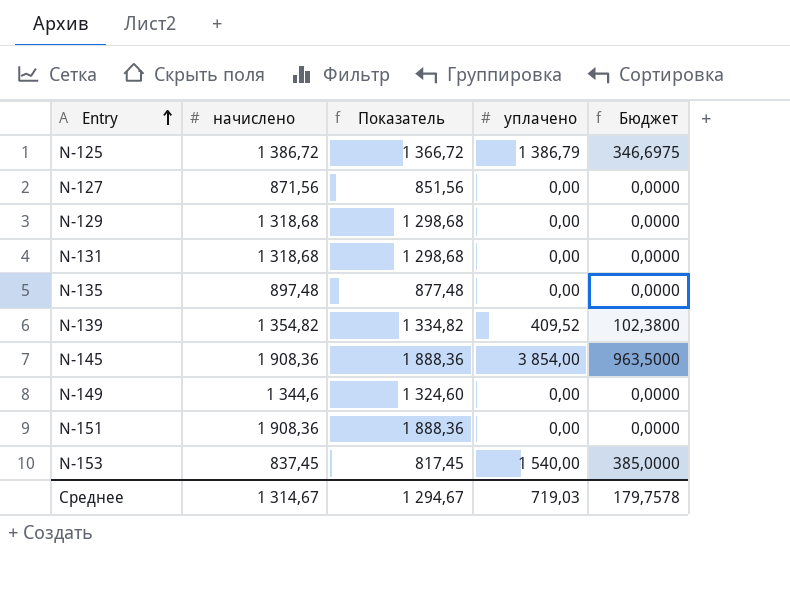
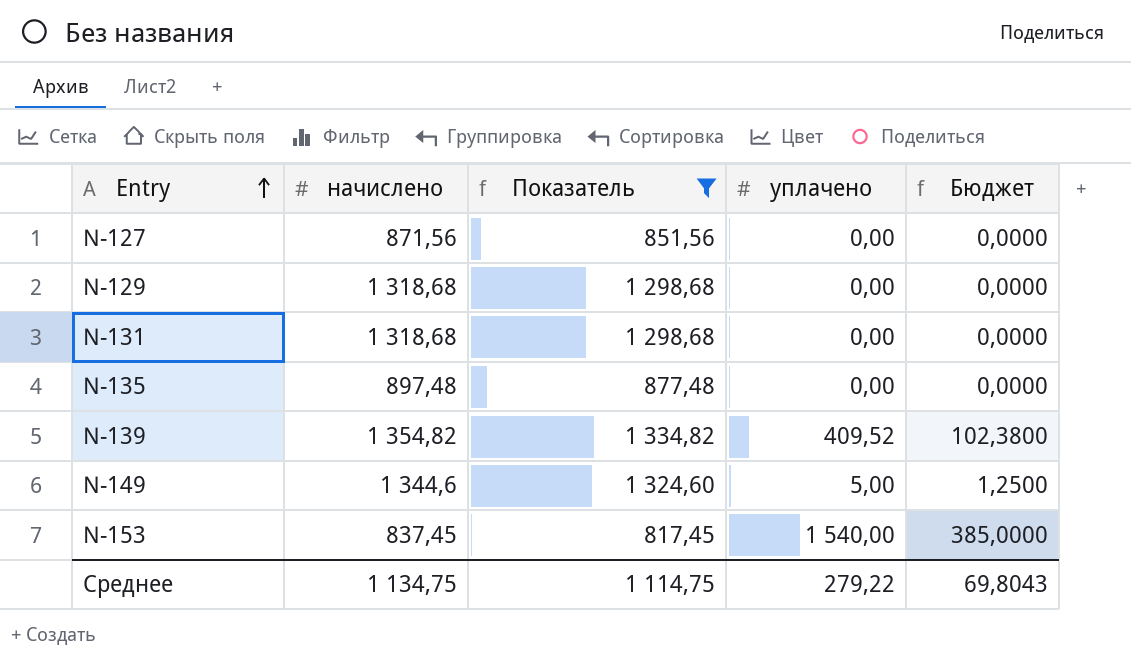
filter: none -> Показатель <= 1 334,82
N-149 | уплачено: 0,00 -> 5,00
N-149 | Бюджет: 0,0000 -> 1,2500
Среднее | начислено: 1 314,67 -> 1 134,75
Среднее | Показатель: 1 294,67 -> 1 114,75
Среднее | уплачено: 719,03 -> 279,22
Среднее | Бюджет: 179,7578 -> 69,8043

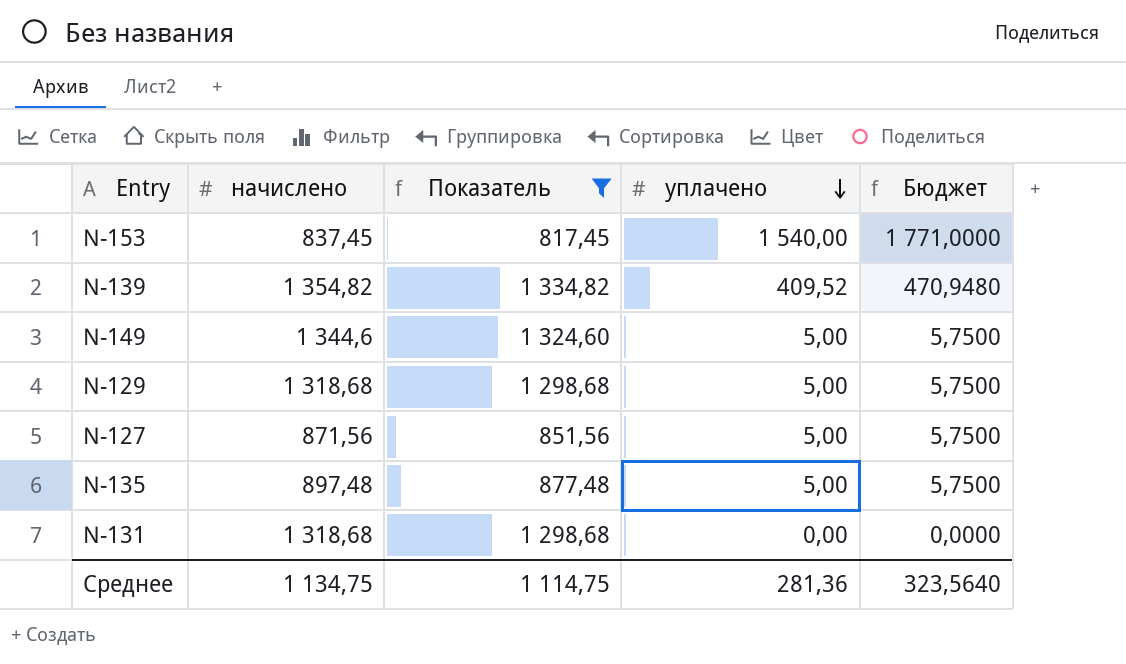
row order: Entry ascending -> уплачено descending
column Бюджет | formula: [уплачено] * 0,25 -> [уплачено] * 1,15
N-129 | уплачено: 0,00 -> 5,00
N-127 | уплачено: 0,00 -> 5,00
N-135 | уплачено: 0,00 -> 5,00
Среднее | уплачено: 279,22 -> 281,36
Среднее | Бюджет: 69,8043 -> 323,5640

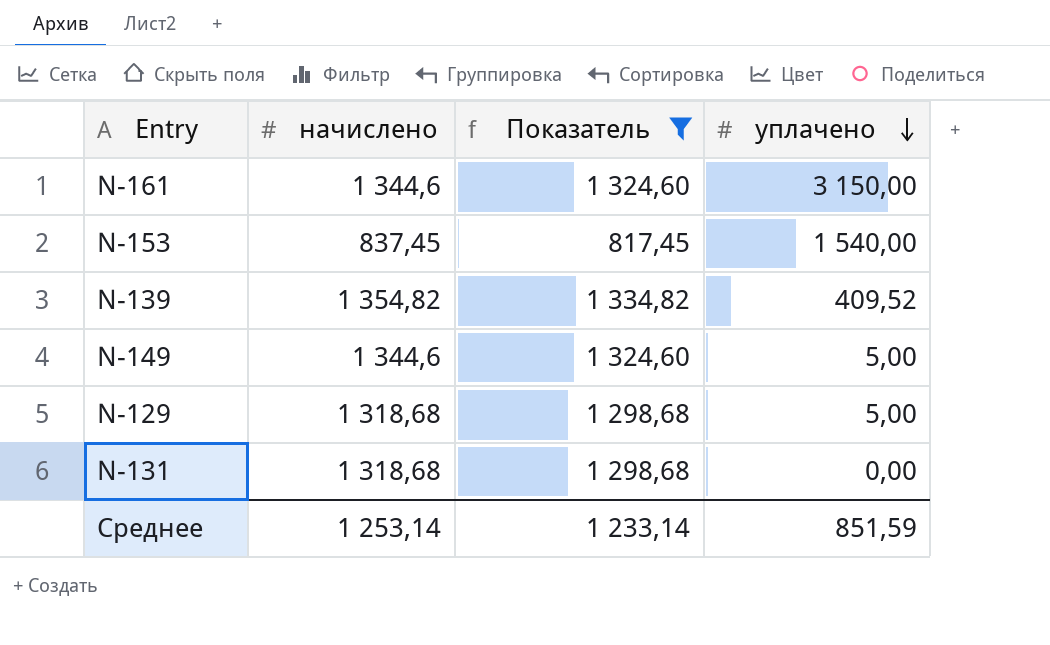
column Бюджет | formula: [уплачено] * 1,15 -> none
row N-127: 871,56 | 851,56 | 5,00 | 5,7500 -> none
row N-135: 897,48 | 877,48 | 5,00 | 5,7500 -> none
row N-161: none -> 1 344,6 | 1 324,60 | 3 150,00
Среднее | начислено: 1 134,75 -> 1 253,14
Среднее | Показатель: 1 114,75 -> 1 233,14
Среднее | уплачено: 281,36 -> 851,59

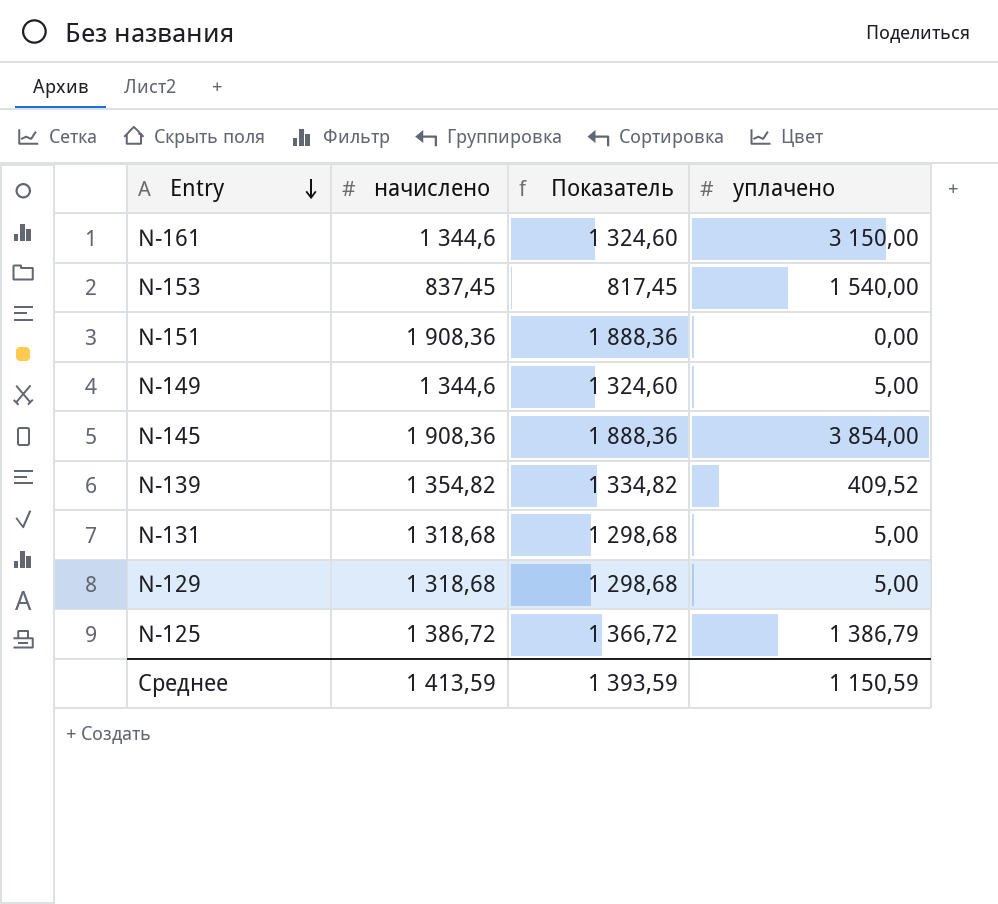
filter: Показатель <= 1 334,82 -> none
row order: уплачено descending -> Entry descending
N-131 | уплачено: 0,00 -> 5,00
Среднее | начислено: 1 253,14 -> 1 413,59
Среднее | Показатель: 1 233,14 -> 1 393,59
Среднее | уплачено: 851,59 -> 1 150,59

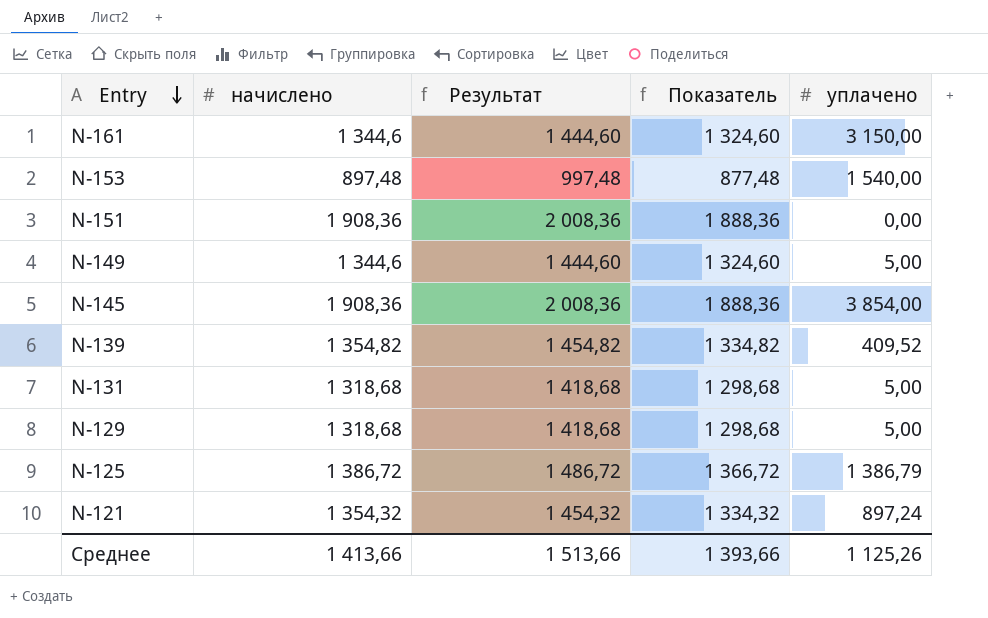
column Результат | formula: none -> [начислено] + 100
N-153 | начислено: 837,45 -> 897,48
N-153 | Показатель: 817,45 -> 877,48
row N-121: none -> 1 354,32 | 1 454,32 | 1 334,32 | 897,24
Среднее | начислено: 1 413,59 -> 1 413,66
Среднее | Показатель: 1 393,59 -> 1 393,66
Среднее | уплачено: 1 150,59 -> 1 125,26

